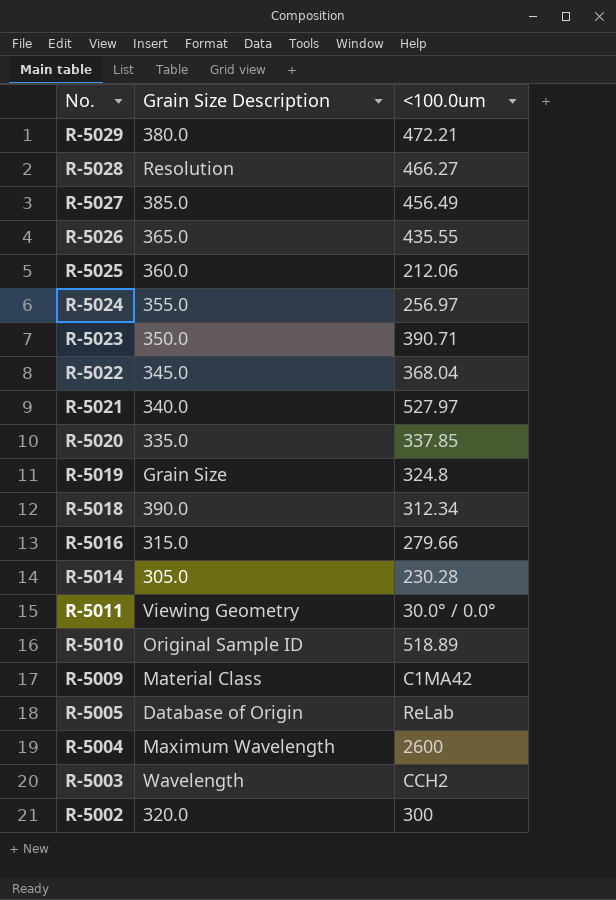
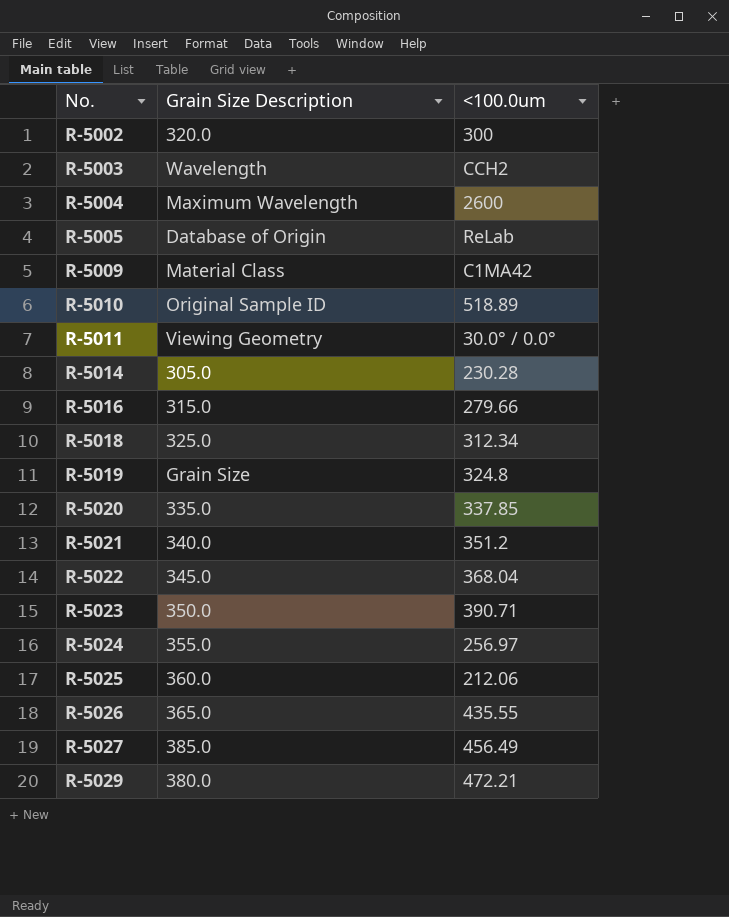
row order: No. descending -> No. ascending
row R-5028: Resolution | 466.27 -> none
R-5018 | Grain Size Description: 390.0 -> 325.0
R-5021 | <100.0um: 527.97 -> 351.2

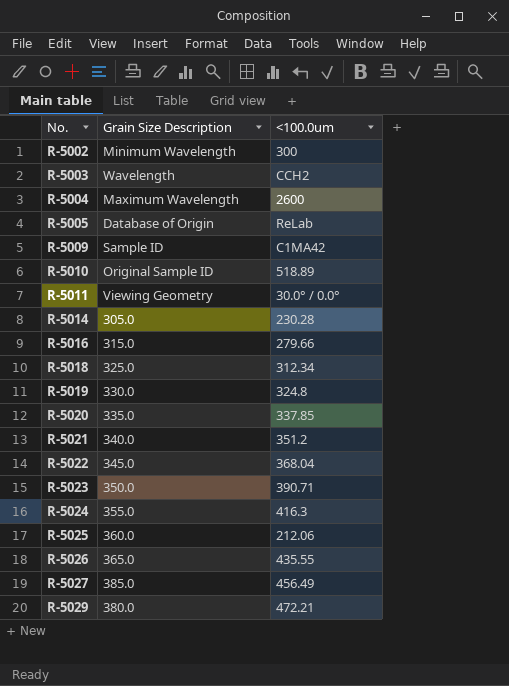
R-5002 | Grain Size Description: 320.0 -> Minimum Wavelength
R-5009 | Grain Size Description: Material Class -> Sample ID
R-5019 | Grain Size Description: Grain Size -> 330.0
R-5024 | <100.0um: 256.97 -> 416.3

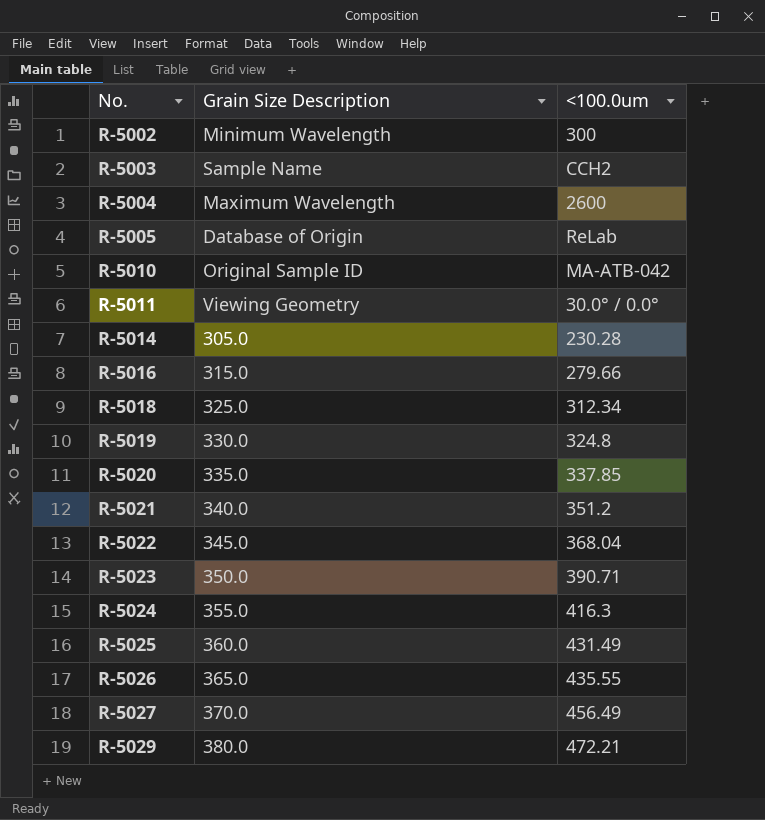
row R-5009: Sample ID | C1MA42 -> none
R-5003 | Grain Size Description: Wavelength -> Sample Name
R-5010 | <100.0um: 518.89 -> MA-ATB-042
R-5025 | <100.0um: 212.06 -> 431.49
R-5027 | Grain Size Description: 385.0 -> 370.0

